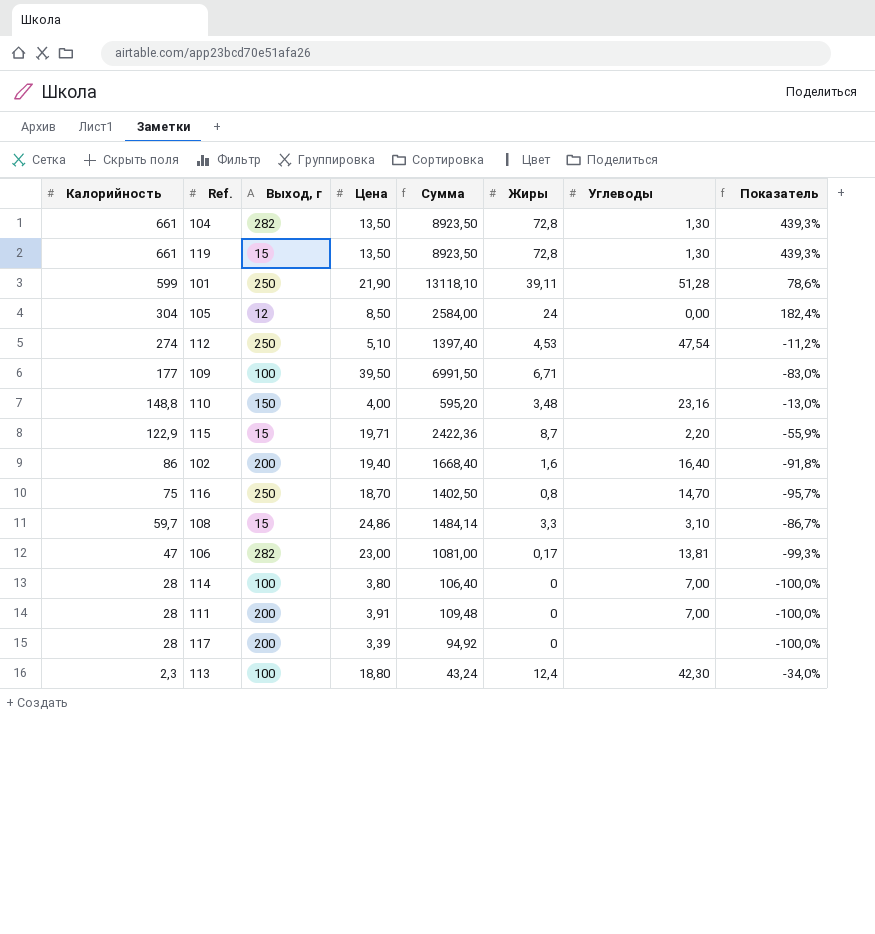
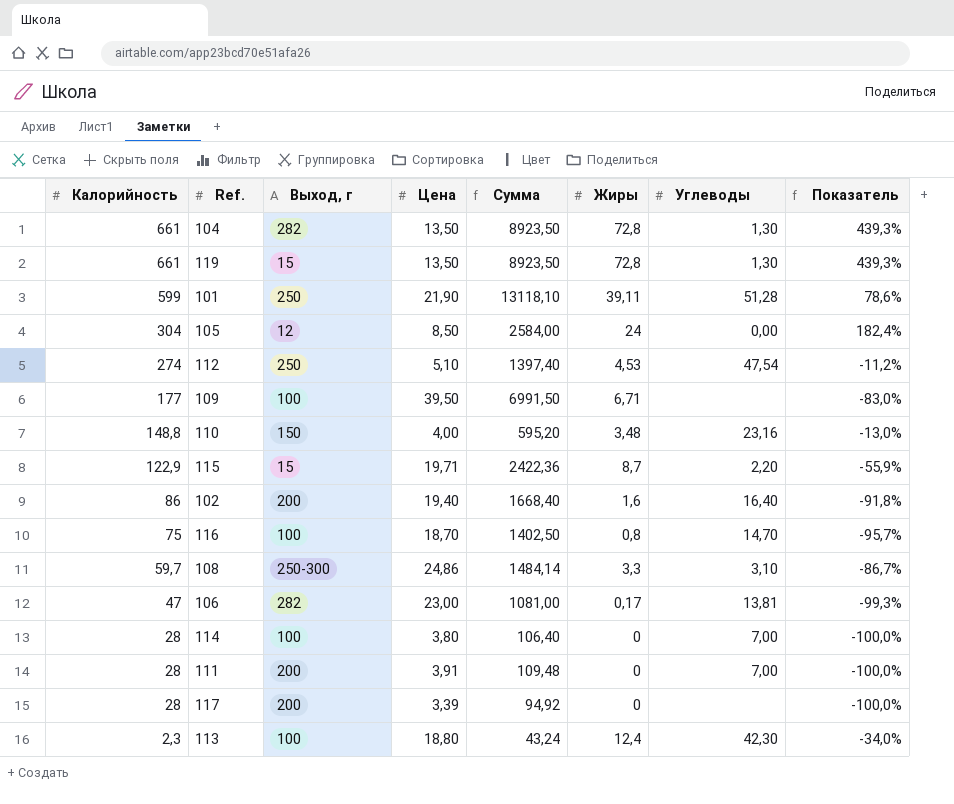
116 | Выход, г: 250 -> 100
108 | Выход, г: 15 -> 250-300

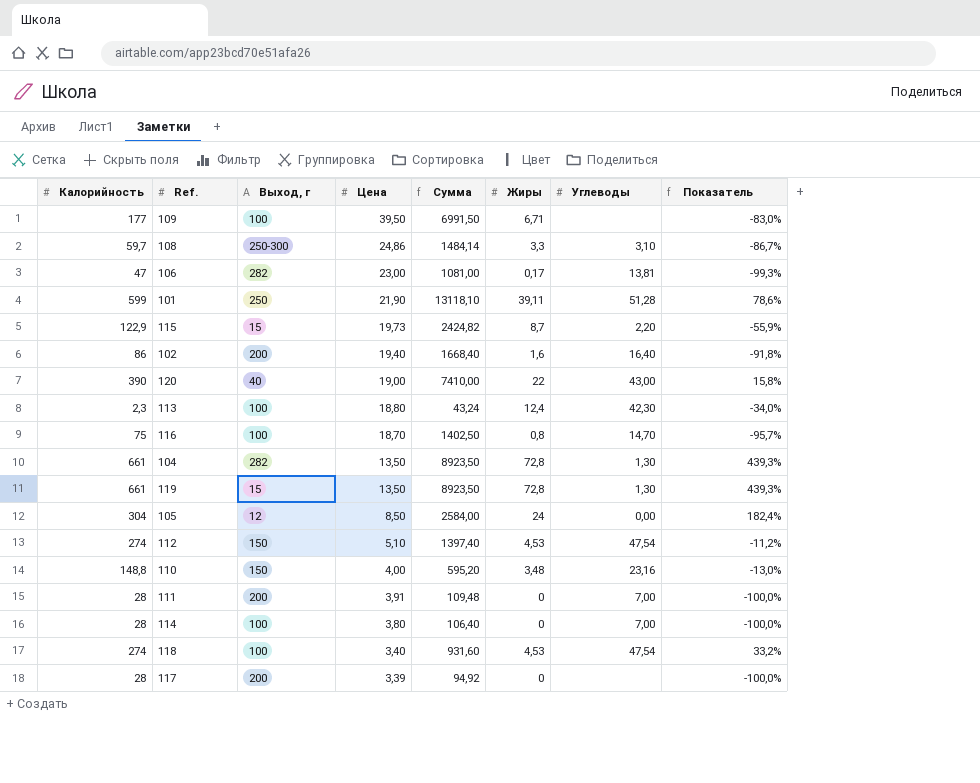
row order: Калорийность descending -> Цена descending
115 | Цена: 19,71 -> 19,73
115 | Сумма: 2422,36 -> 2424,82
row 120: none -> 390 | 40 | 19,00 | 7410,00 | 22 | 43,00 | 15,8%
112 | Выход, г: 250 -> 150
row 118: none -> 274 | 100 | 3,40 | 931,60 | 4,53 | 47,54 | 33,2%

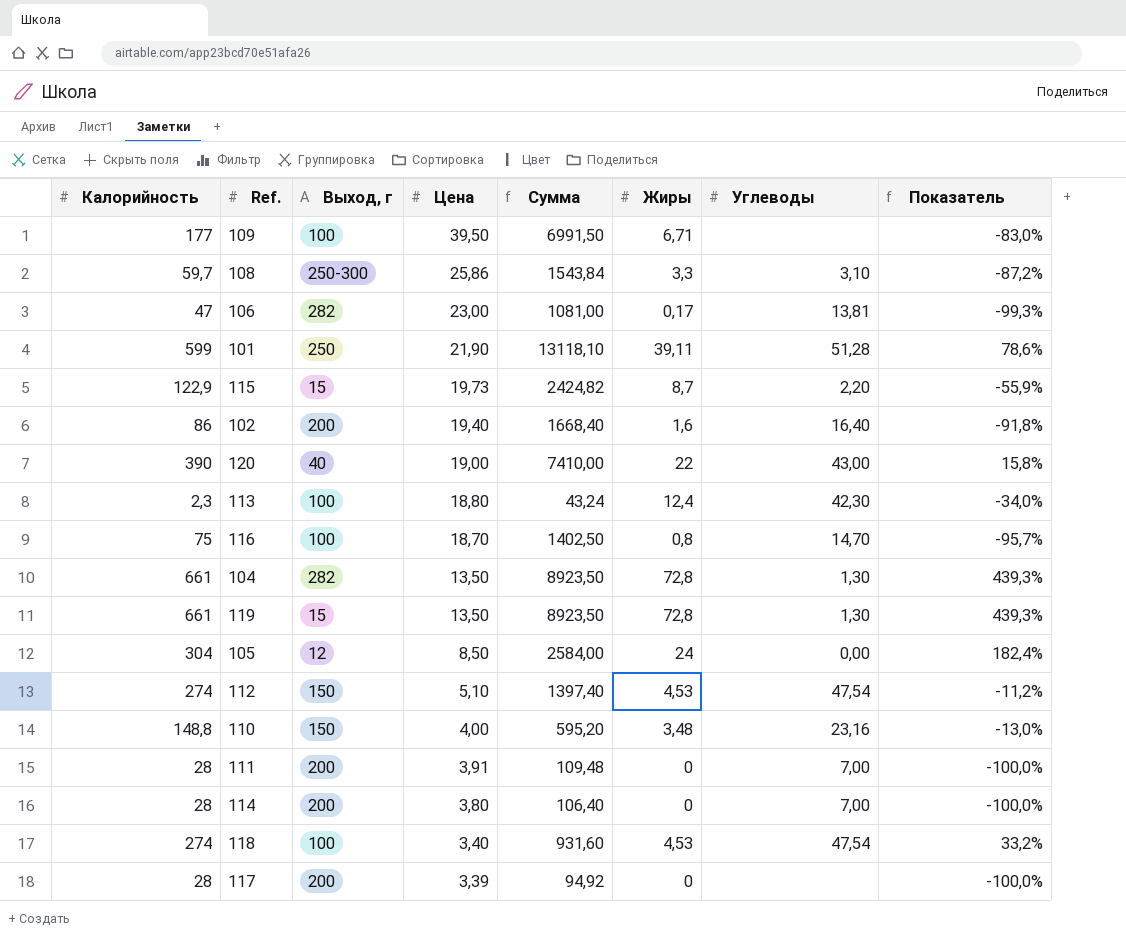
108 | Цена: 24,86 -> 25,86
108 | Сумма: 1484,14 -> 1543,84
108 | Показатель: -86,7% -> -87,2%
114 | Выход, г: 100 -> 200

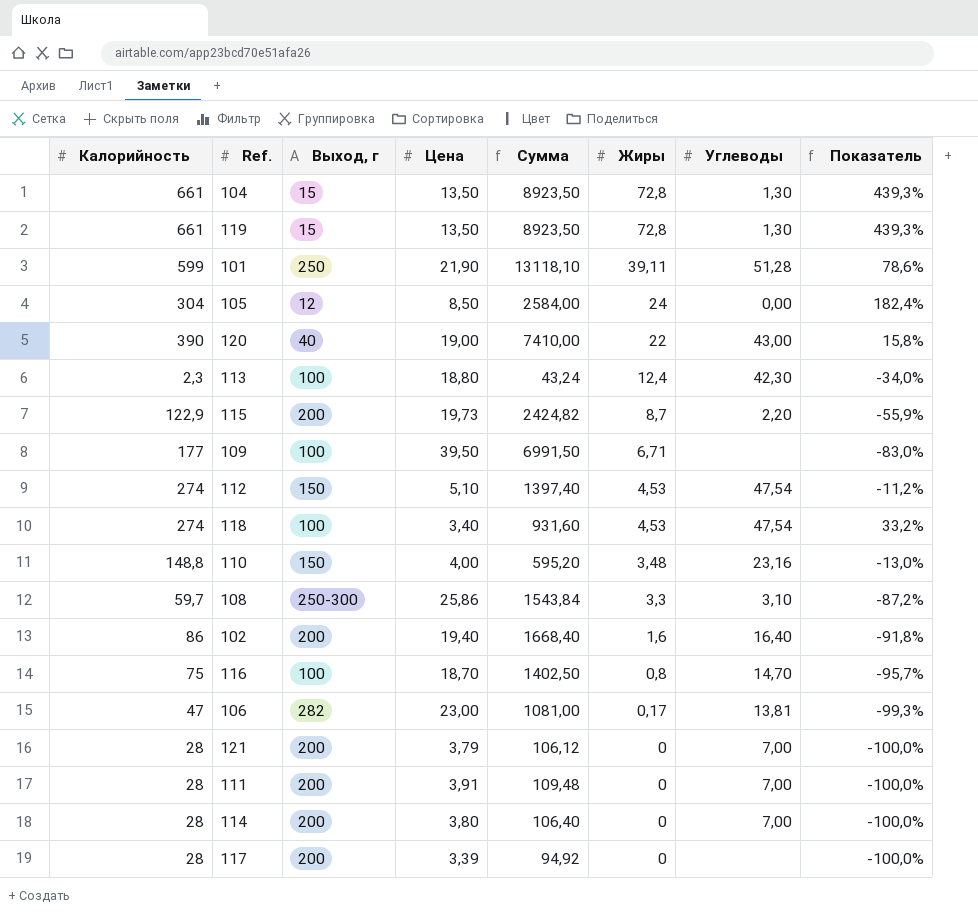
row order: Цена descending -> Жиры descending
104 | Выход, г: 282 -> 15
115 | Выход, г: 15 -> 200
row 121: none -> 28 | 200 | 3,79 | 106,12 | 0 | 7,00 | -100,0%

